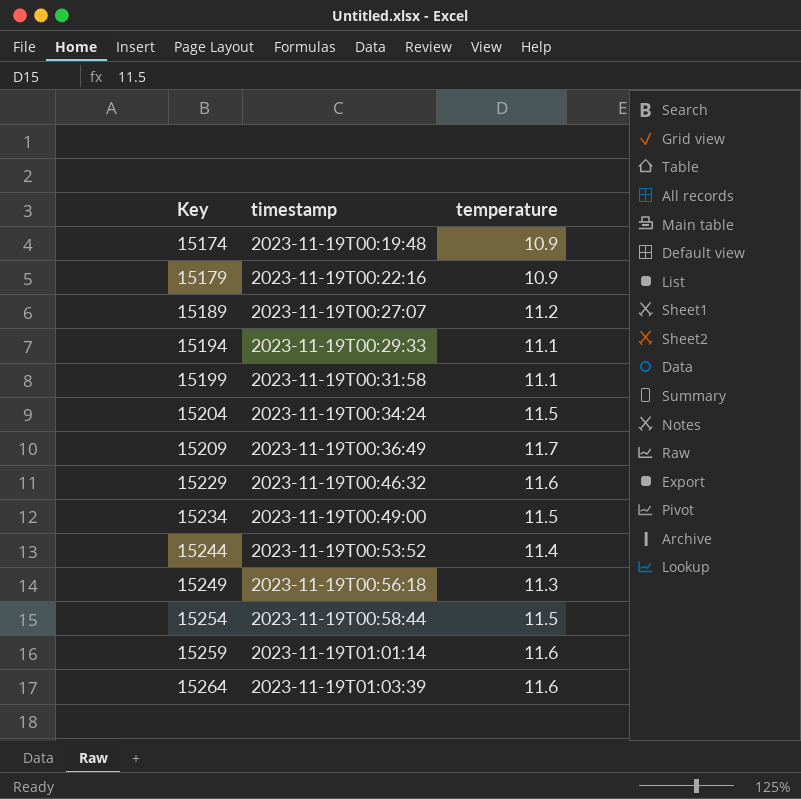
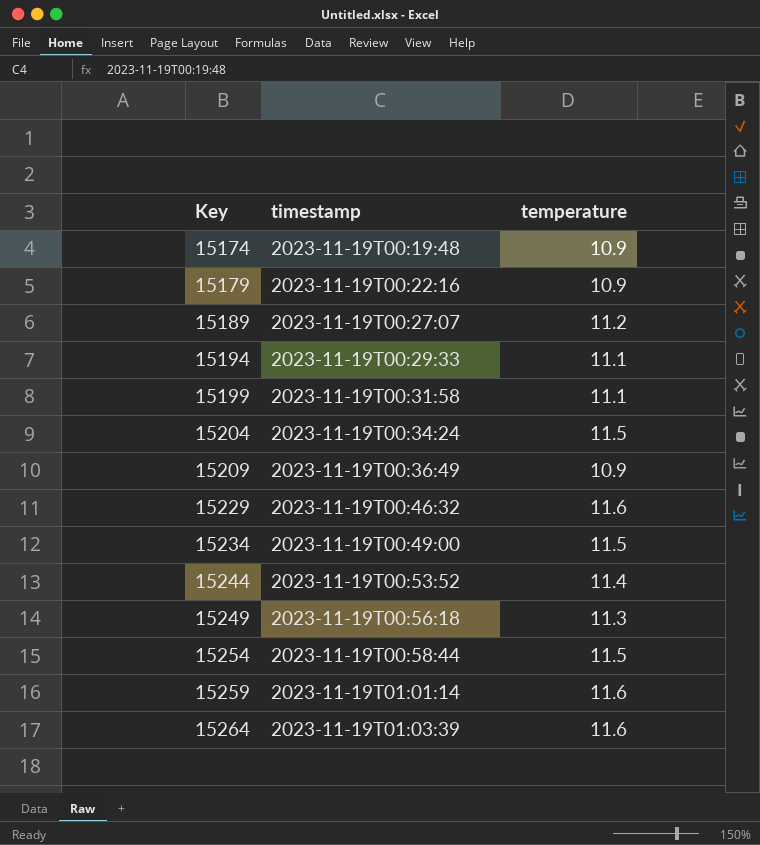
15209 | temperature: 11.7 -> 10.9

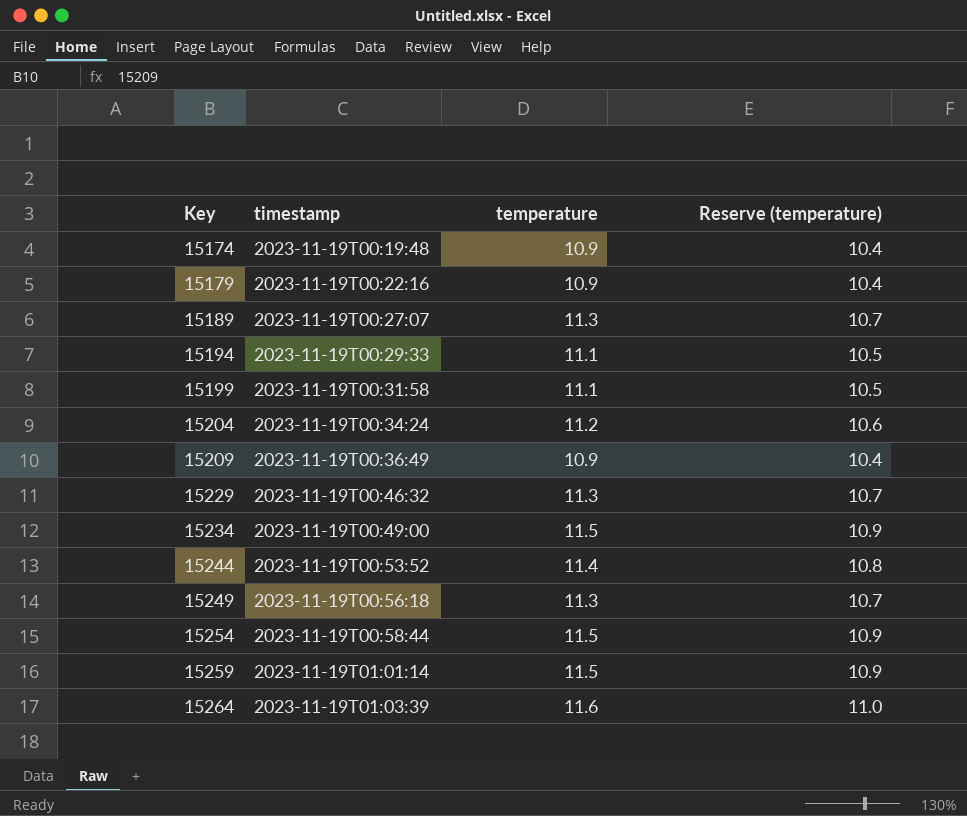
column Reserve (temperature) | formula: none -> [temperature] * 0.95
15189 | temperature: 11.2 -> 11.3
15204 | temperature: 11.5 -> 11.2
15229 | temperature: 11.6 -> 11.3
15259 | temperature: 11.6 -> 11.5

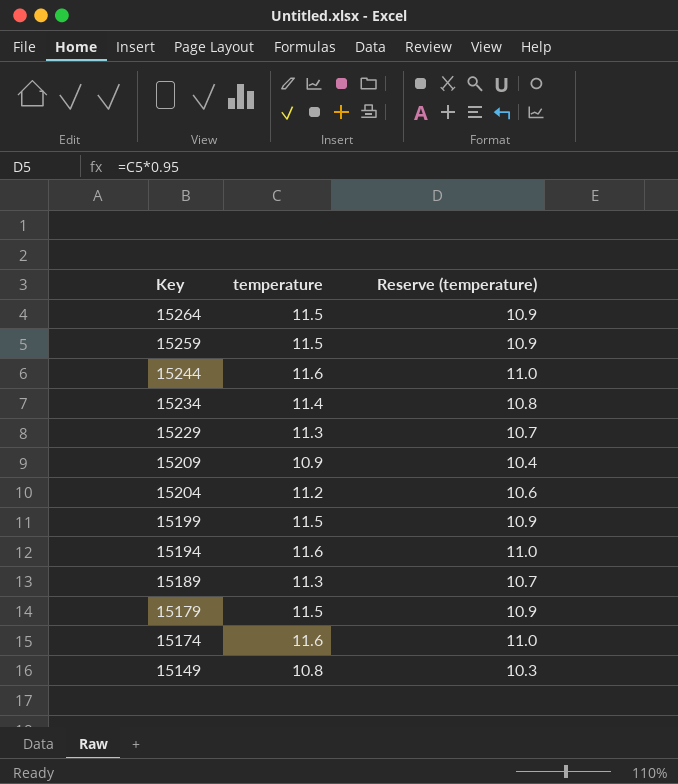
row order: Key ascending -> Key descending
column timestamp | position: 2 -> none
row 15249: 2023-11-19T00:56:18 | 11.3 | 10.7 -> none
row 15254: 2023-11-19T00:58:44 | 11.5 | 10.9 -> none
15264 | temperature: 11.6 -> 11.5
15264 | Reserve (temperature): 11.0 -> 10.9
15244 | temperature: 11.4 -> 11.6
15244 | Reserve (temperature): 10.8 -> 11.0
15234 | temperature: 11.5 -> 11.4
15234 | Reserve (temperature): 10.9 -> 10.8
15199 | temperature: 11.1 -> 11.5
15199 | Reserve (temperature): 10.5 -> 10.9
15194 | temperature: 11.1 -> 11.6
15194 | Reserve (temperature): 10.5 -> 11.0
15179 | temperature: 10.9 -> 11.5
15179 | Reserve (temperature): 10.4 -> 10.9
15174 | temperature: 10.9 -> 11.6
15174 | Reserve (temperature): 10.4 -> 11.0
row 15149: none -> 10.8 | 10.3

